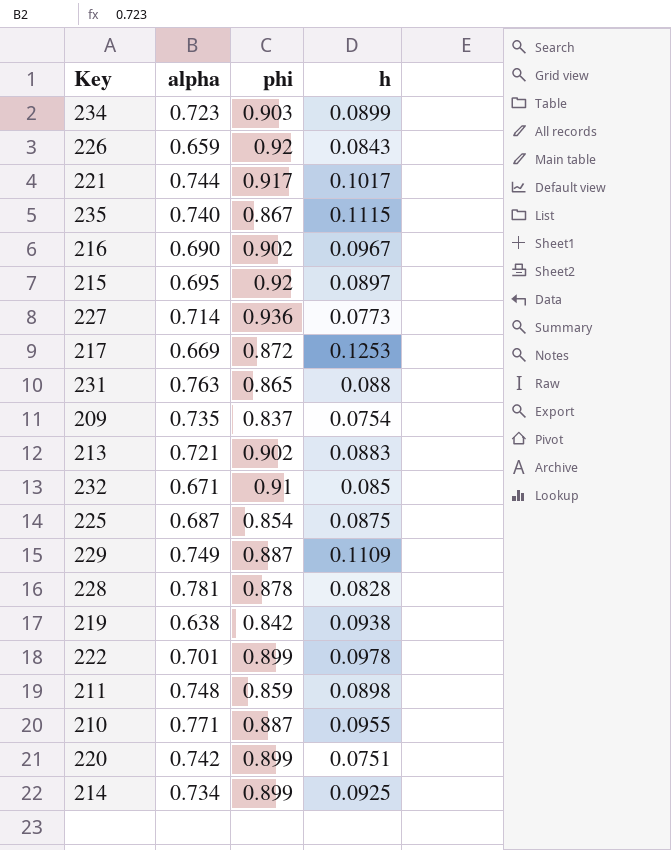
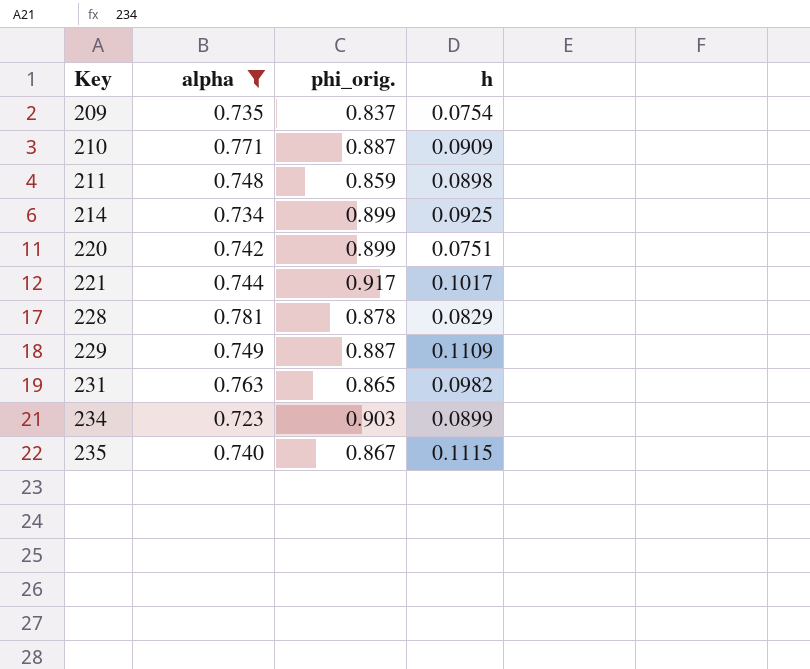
filter: none -> alpha >= 0.723
row order: none -> Key ascending
column name: phi -> phi_orig.
210 | h: 0.0955 -> 0.0909
228 | h: 0.0828 -> 0.0829
231 | h: 0.088 -> 0.0982

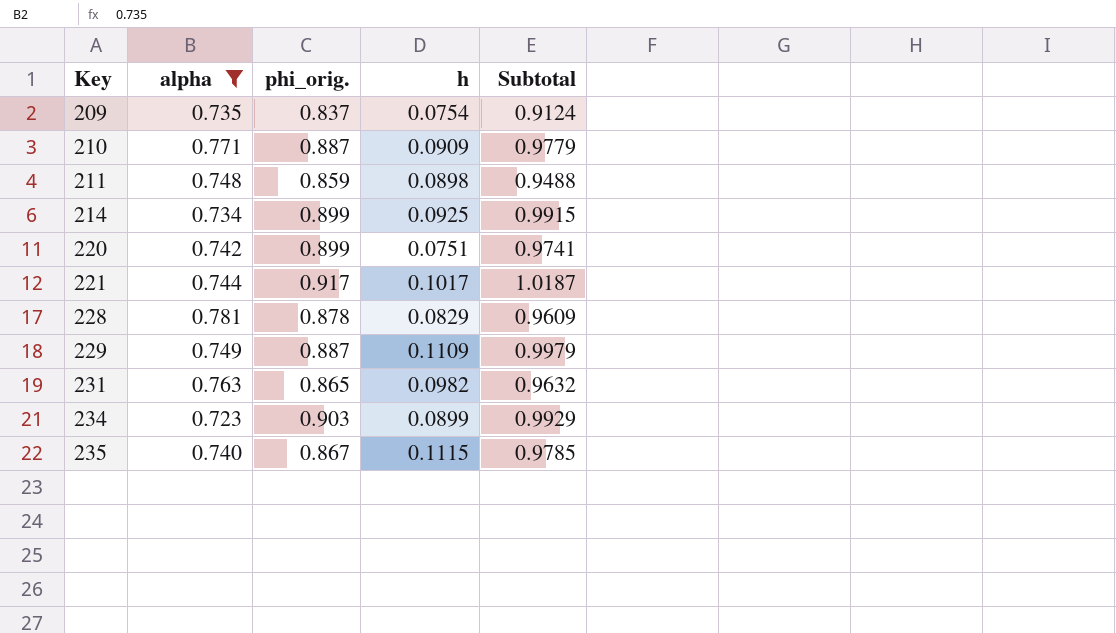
column Subtotal | formula: none -> [phi_orig.] + [h]

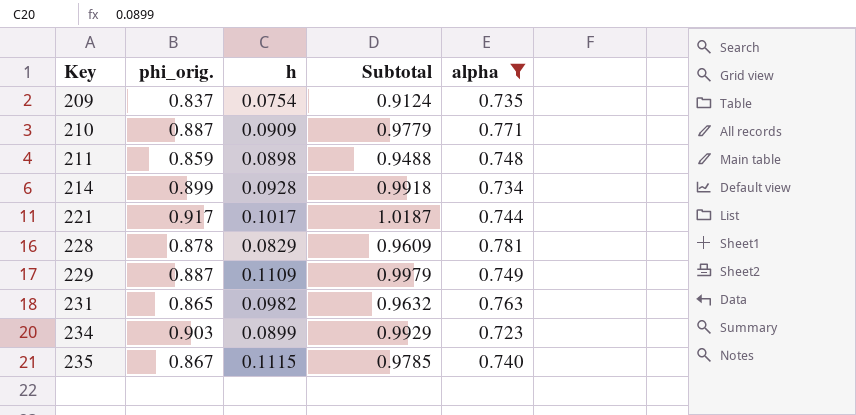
column alpha | position: 2 -> 5
row 220: 0.742 | 0.899 | 0.0751 | 0.9741 -> none
214 | h: 0.0925 -> 0.0928
214 | Subtotal: 0.9915 -> 0.9918

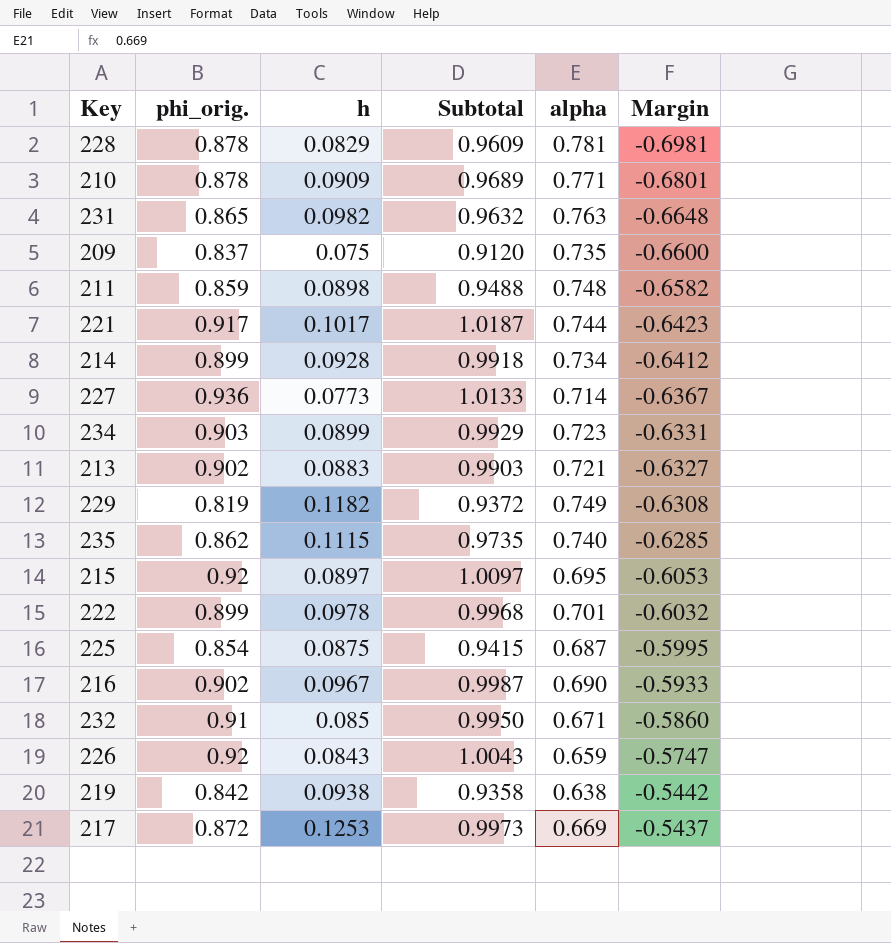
filter: alpha >= 0.723 -> none
row order: Key ascending -> Margin ascending
column Margin | formula: none -> [h] - [alpha]
210 | phi_orig.: 0.887 -> 0.878
210 | Subtotal: 0.9779 -> 0.9689
209 | h: 0.0754 -> 0.075
209 | Subtotal: 0.9124 -> 0.9120
229 | phi_orig.: 0.887 -> 0.819
229 | h: 0.1109 -> 0.1182
229 | Subtotal: 0.9979 -> 0.9372
235 | phi_orig.: 0.867 -> 0.862
235 | Subtotal: 0.9785 -> 0.9735

